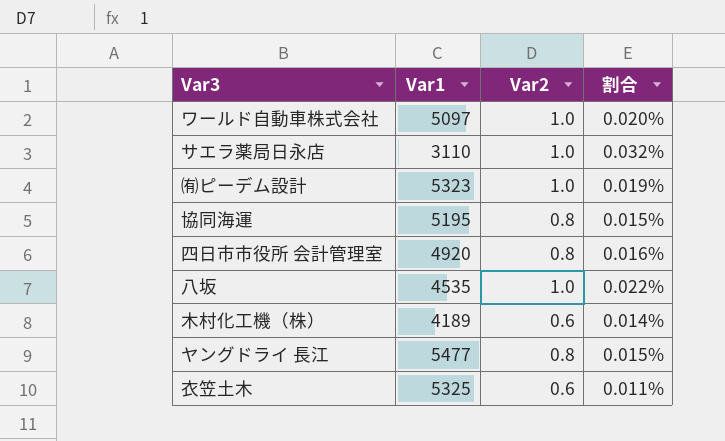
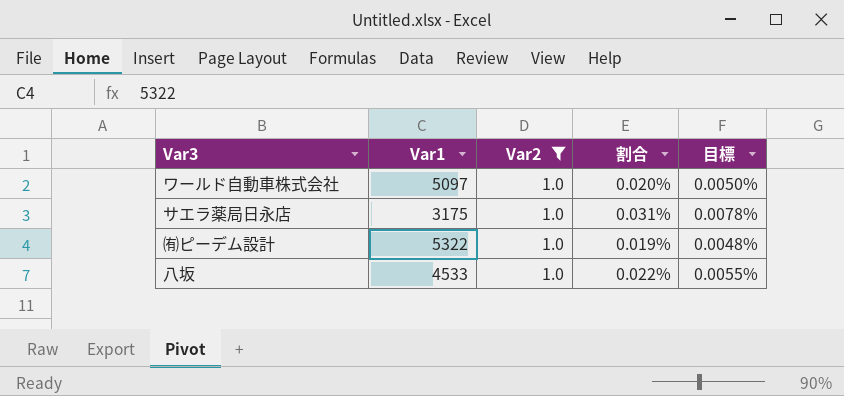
filter: none -> Var2 = 1.0
column 目標 | formula: none -> [割合] * 0.25
サエラ薬局日永店 | Var1: 3110 -> 3175
サエラ薬局日永店 | 割合: 0.032% -> 0.031%
㈲ピーデム設計 | Var1: 5323 -> 5322
八坂 | Var1: 4535 -> 4533

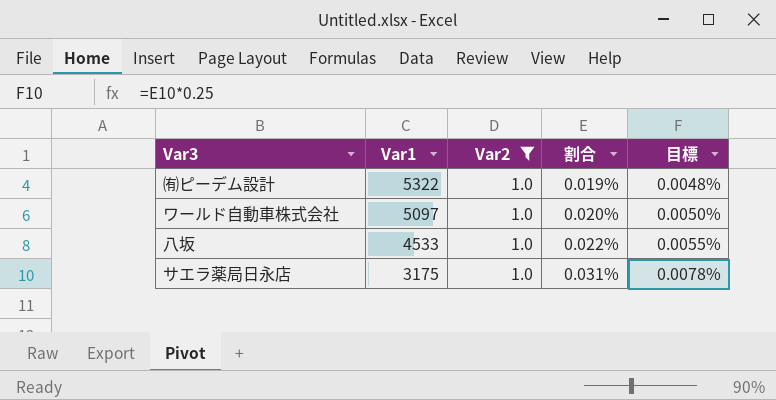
row order: none -> Var1 descending

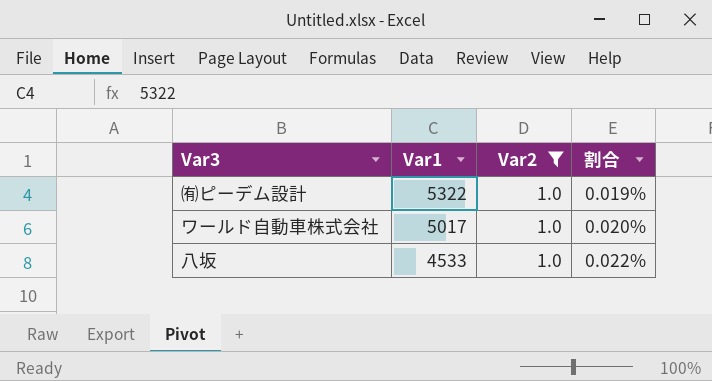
column 目標 | formula: [割合] * 0.25 -> none
row サエラ薬局日永店: 3175 | 1.0 | 0.031% | 0.0078% -> none
ワールド自動車株式会社 | Var1: 5097 -> 5017

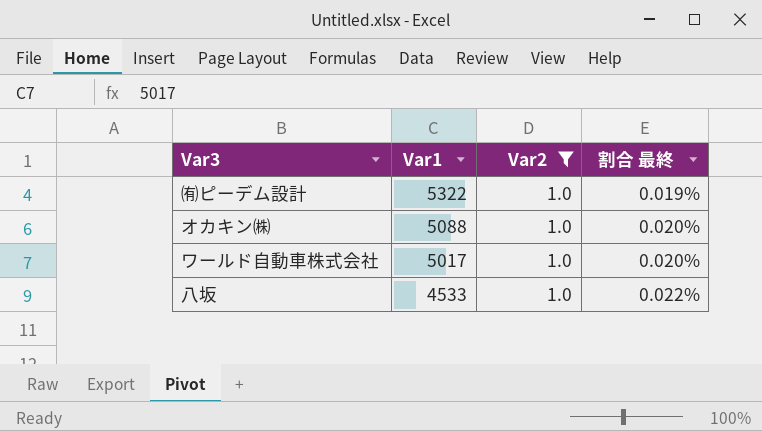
column name: 割合 -> 割合 最終
row オカキン㈱: none -> 5088 | 1.0 | 0.020%

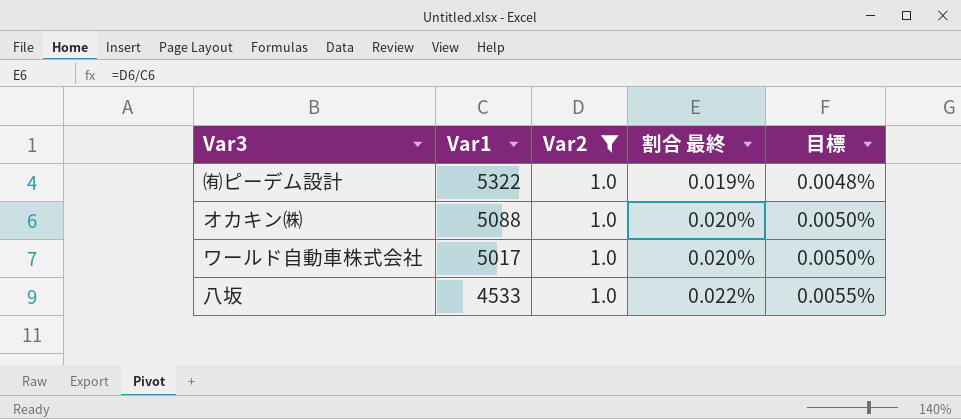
column 目標 | formula: none -> [割合 最終] * 0.25

